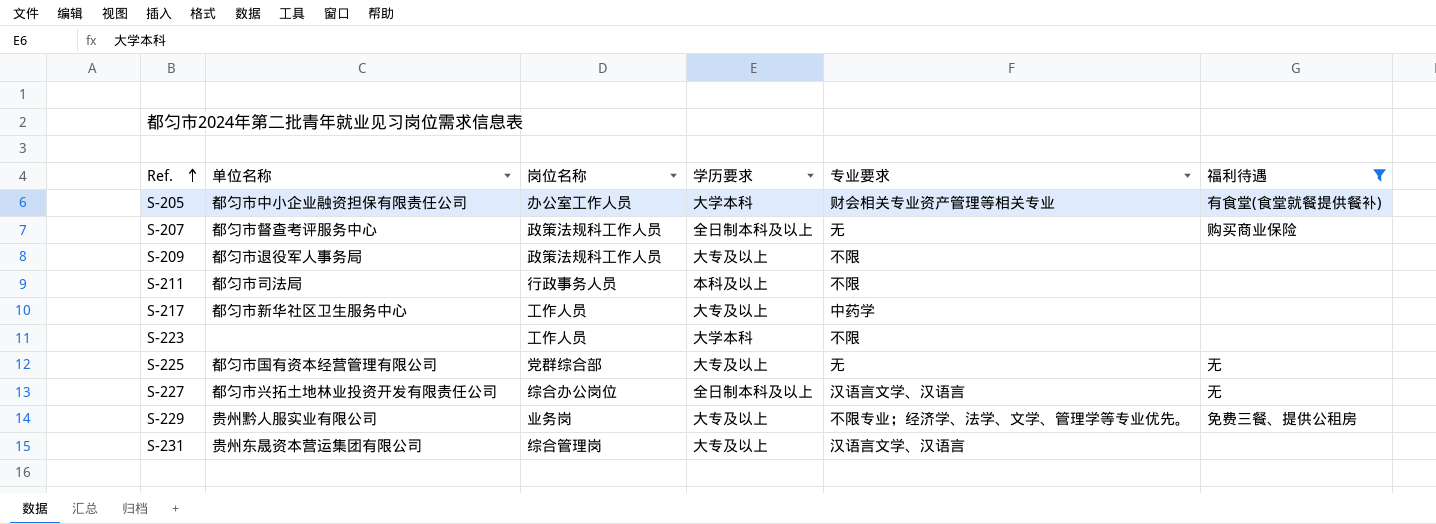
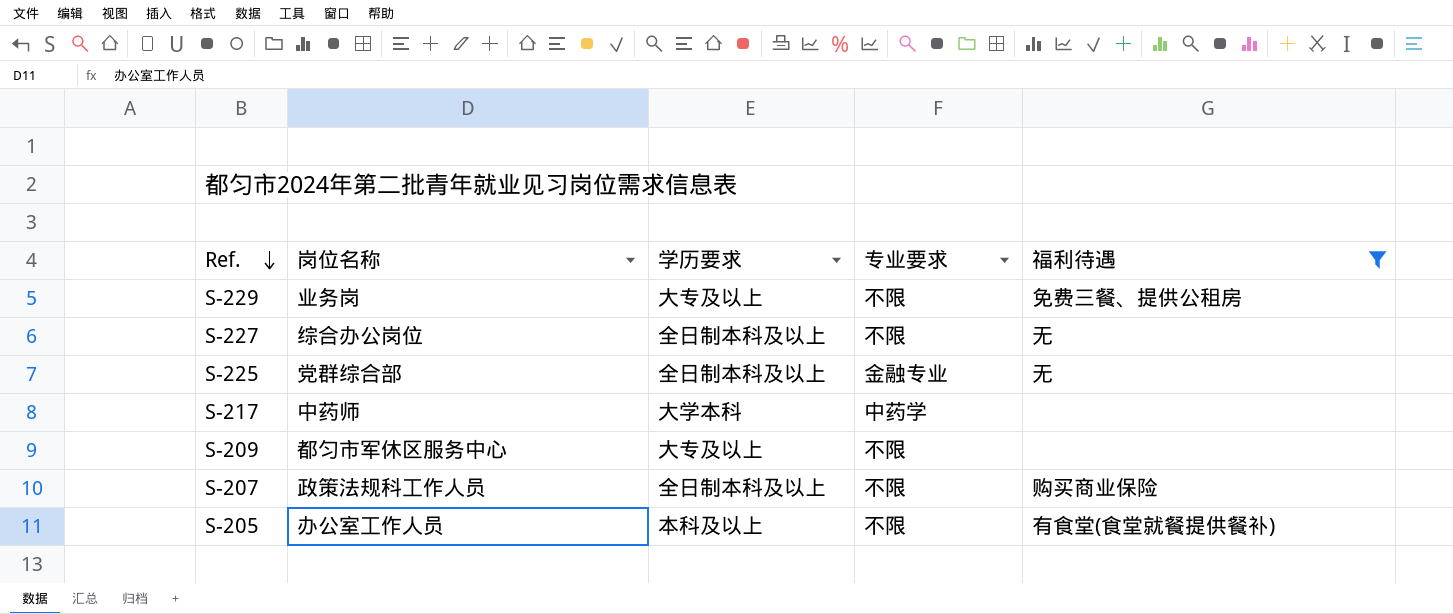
row order: Ref. ascending -> Ref. descending
column 单位名称 | position: 2 -> none
row S-211: 都匀市司法局 | 行政事务人员 | 本科及以上 | 不限 | none -> none
row S-223: none | 工作人员 | 大学本科 | 不限 | none -> none
row S-231: 贵州东晟资本营运集团有限公司 | 综合管理岗 | 大专及以上 | 汉语言文学、汉语言 | none -> none
S-229 | 专业要求: 不限专业；经济学、法学、文学、管理学等专业优先。 -> 不限
S-227 | 专业要求: 汉语言文学、汉语言 -> 不限
S-225 | 学历要求: 大专及以上 -> 全日制本科及以上
S-225 | 专业要求: 无 -> 金融专业
S-217 | 岗位名称: 工作人员 -> 中药师
S-217 | 学历要求: 大专及以上 -> 大学本科
S-209 | 岗位名称: 政策法规科工作人员 -> 都匀市军休区服务中心
S-207 | 专业要求: 无 -> 不限
S-205 | 学历要求: 大学本科 -> 本科及以上
S-205 | 专业要求: 财会相关专业资产管理等相关专业 -> 不限

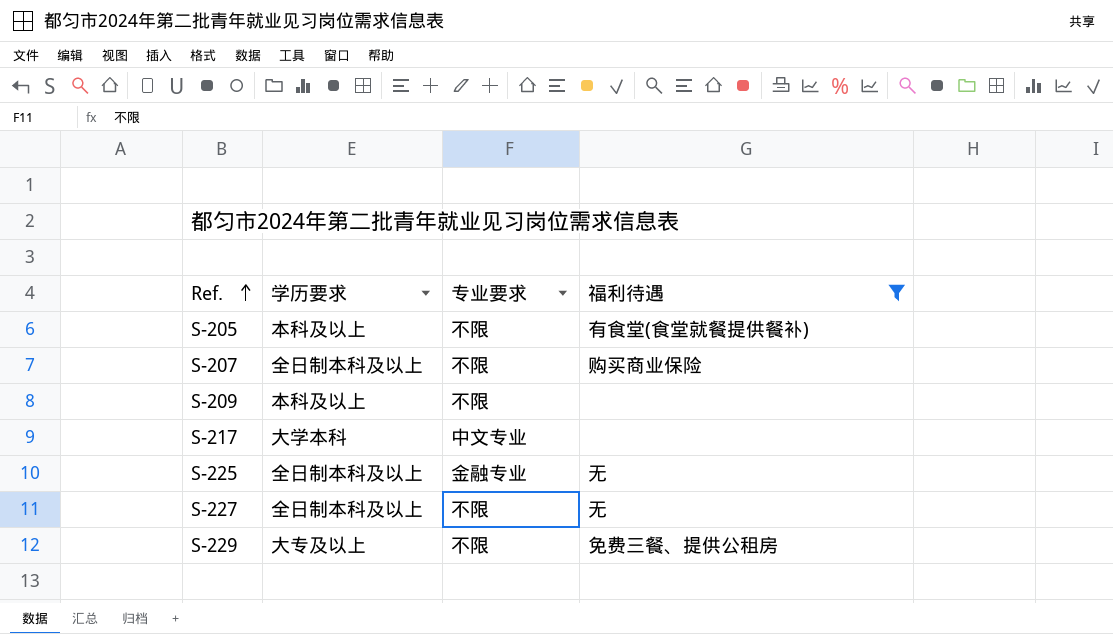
row order: Ref. descending -> Ref. ascending
column 岗位名称 | position: 2 -> none
S-209 | 学历要求: 大专及以上 -> 本科及以上
S-217 | 专业要求: 中药学 -> 中文专业

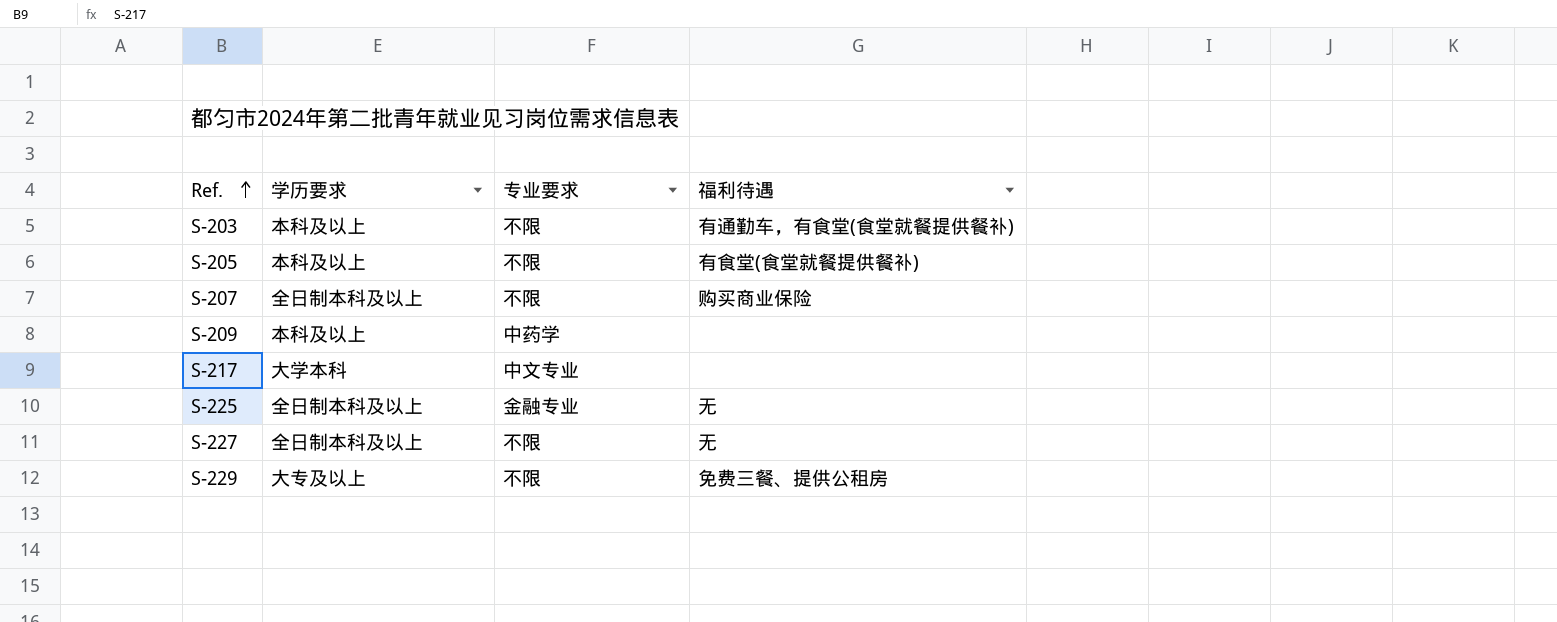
filter: 福利待遇 != 有通勤车，有食堂(食堂就餐提供餐补) -> none
S-209 | 专业要求: 不限 -> 中药学

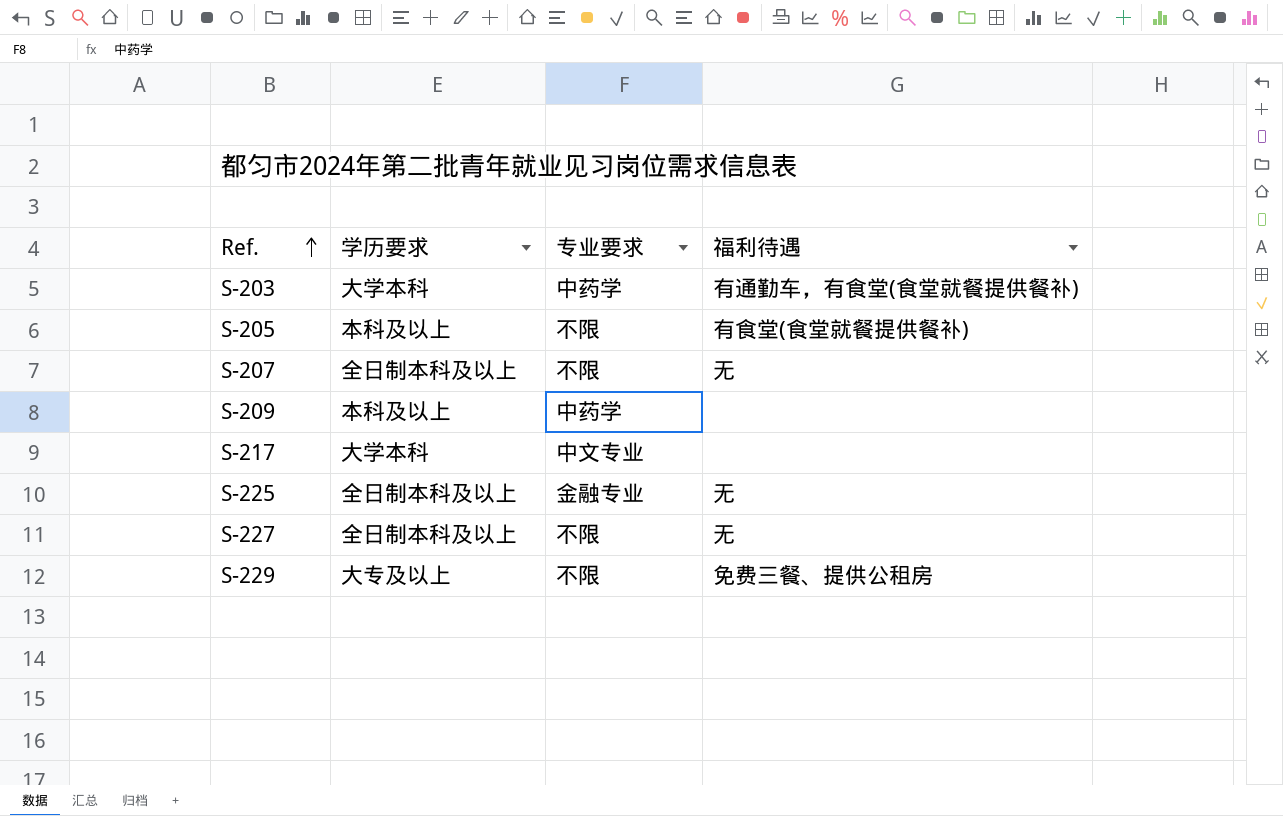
S-203 | 学历要求: 本科及以上 -> 大学本科
S-203 | 专业要求: 不限 -> 中药学
S-207 | 福利待遇: 购买商业保险 -> 无

